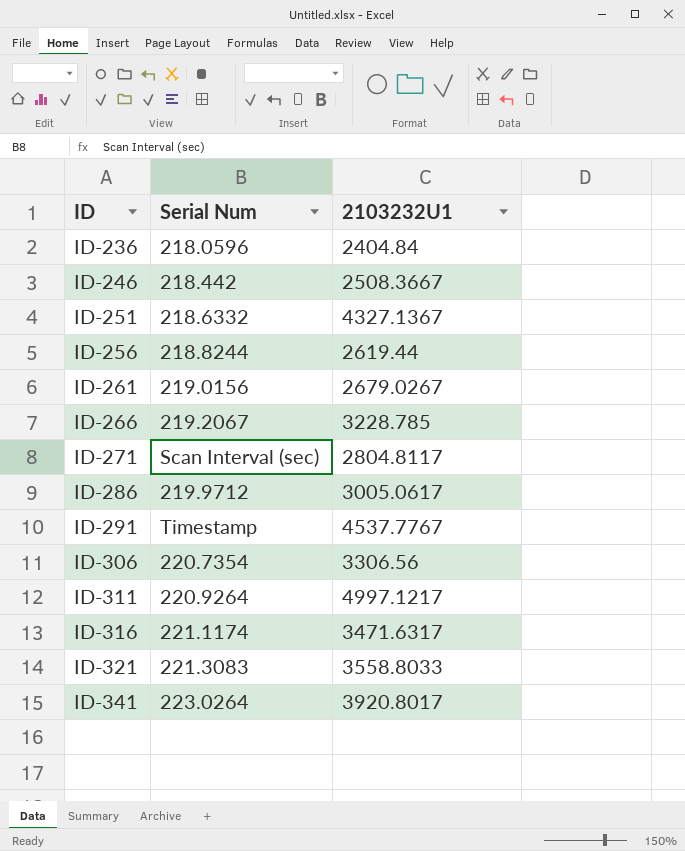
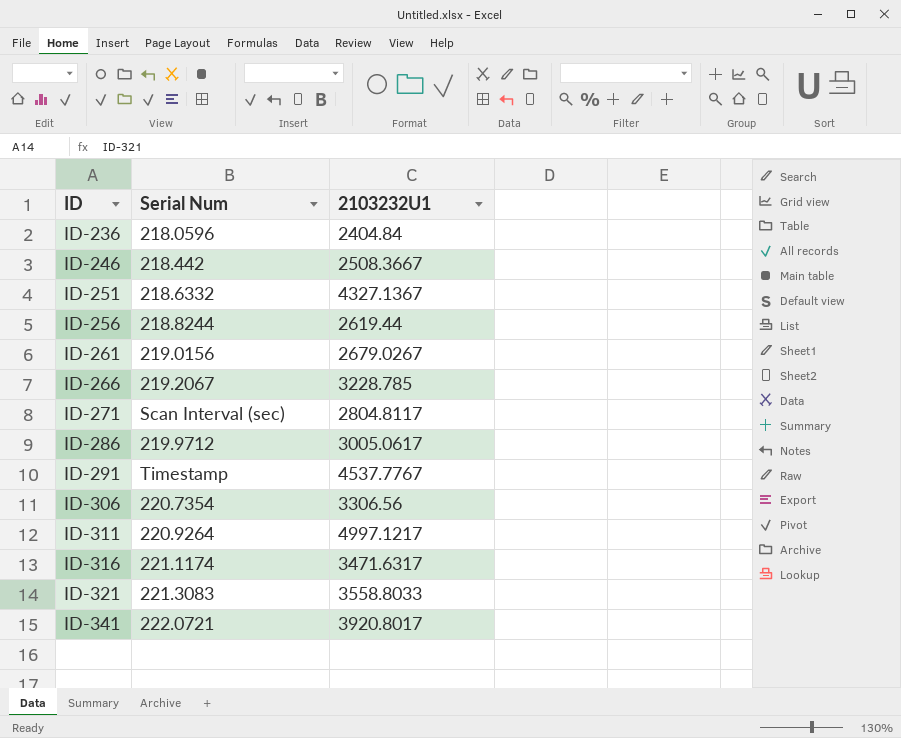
ID-341 | Serial Num: 223.0264 -> 222.0721

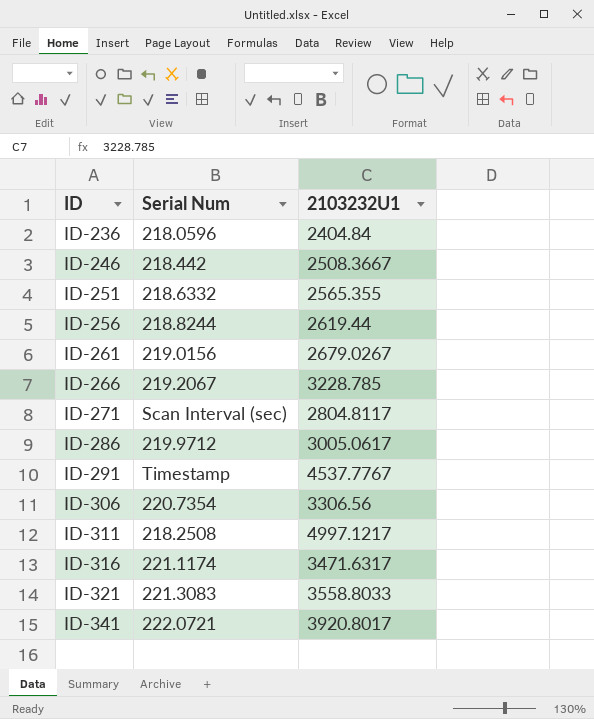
ID-251 | 2103232U1: 4327.1367 -> 2565.355
ID-311 | Serial Num: 220.9264 -> 218.2508

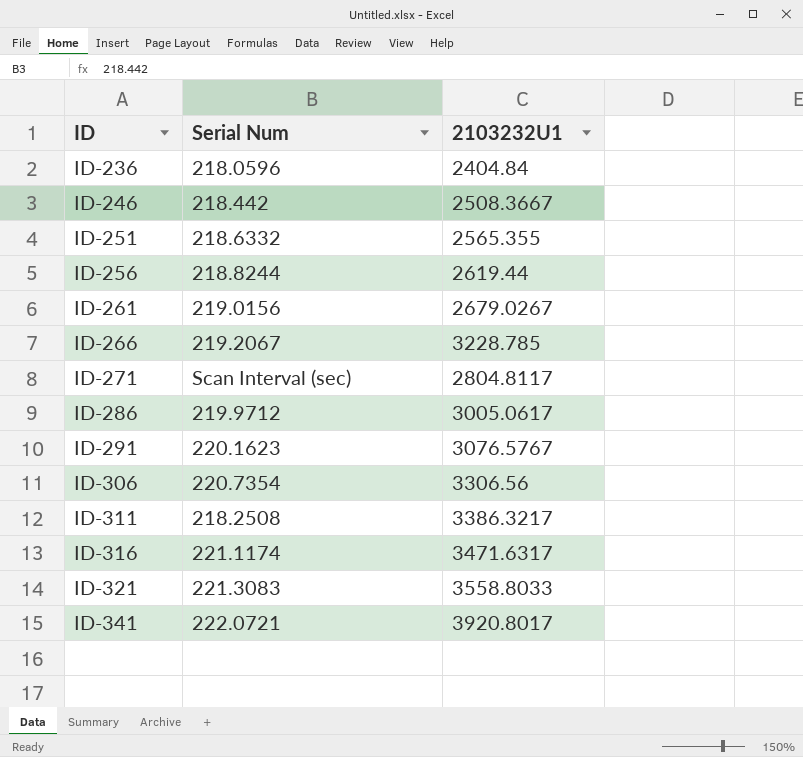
ID-291 | Serial Num: Timestamp -> 220.1623
ID-291 | 2103232U1: 4537.7767 -> 3076.5767
ID-311 | 2103232U1: 4997.1217 -> 3386.3217

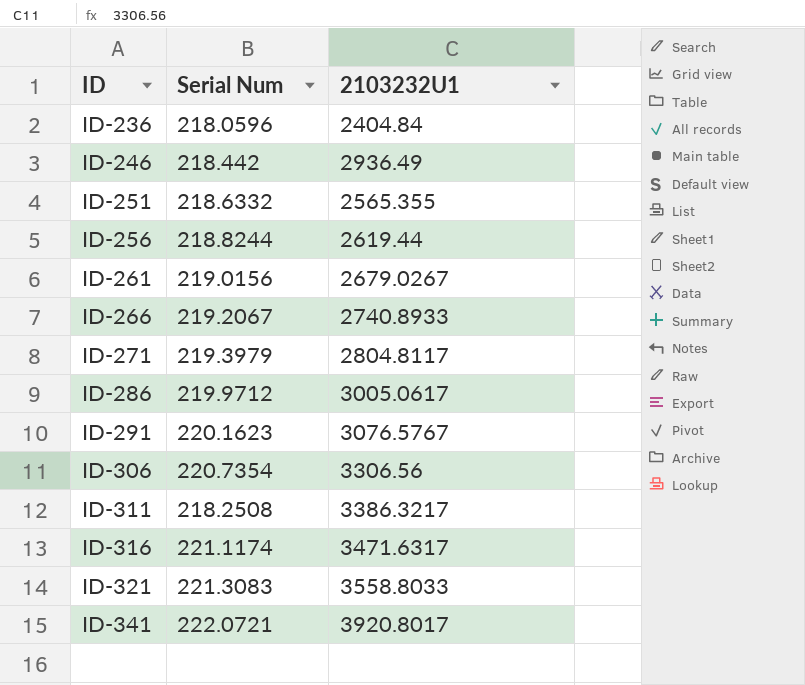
ID-246 | 2103232U1: 2508.3667 -> 2936.49
ID-266 | 2103232U1: 3228.785 -> 2740.8933
ID-271 | Serial Num: Scan Interval (sec) -> 219.3979

